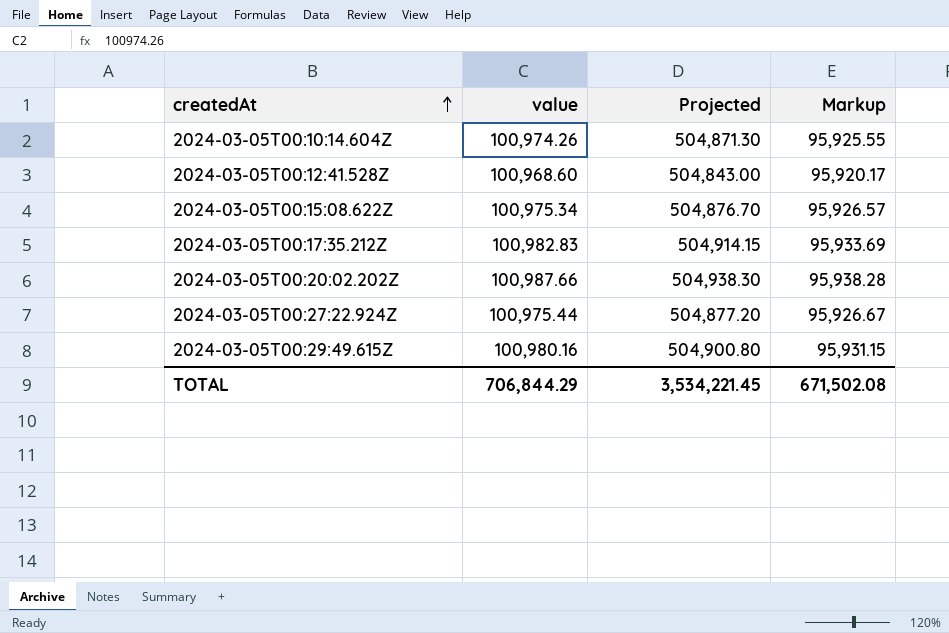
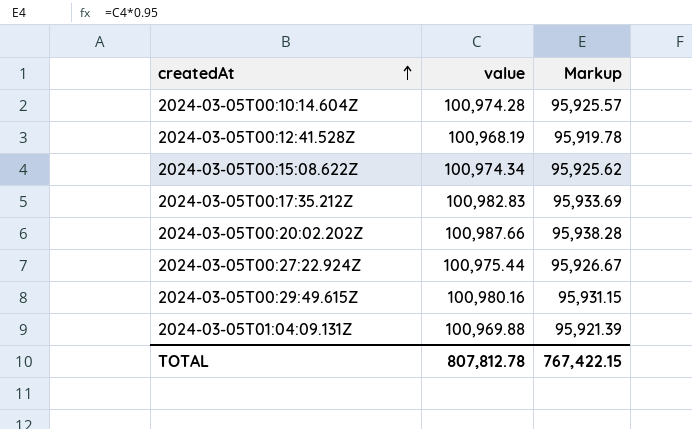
column Projected | formula: [value] * 5 -> none
2024-03-05T00:10:14.604Z | value: 100,974.26 -> 100,974.28
2024-03-05T00:10:14.604Z | Markup: 95,925.55 -> 95,925.57
2024-03-05T00:12:41.528Z | value: 100,968.60 -> 100,968.19
2024-03-05T00:12:41.528Z | Markup: 95,920.17 -> 95,919.78
2024-03-05T00:15:08.622Z | value: 100,975.34 -> 100,974.34
2024-03-05T00:15:08.622Z | Markup: 95,926.57 -> 95,925.62
row 2024-03-05T01:04:09.131Z: none -> 100,969.88 | 95,921.39
TOTAL | value: 706,844.29 -> 807,812.78
TOTAL | Markup: 671,502.08 -> 767,422.15

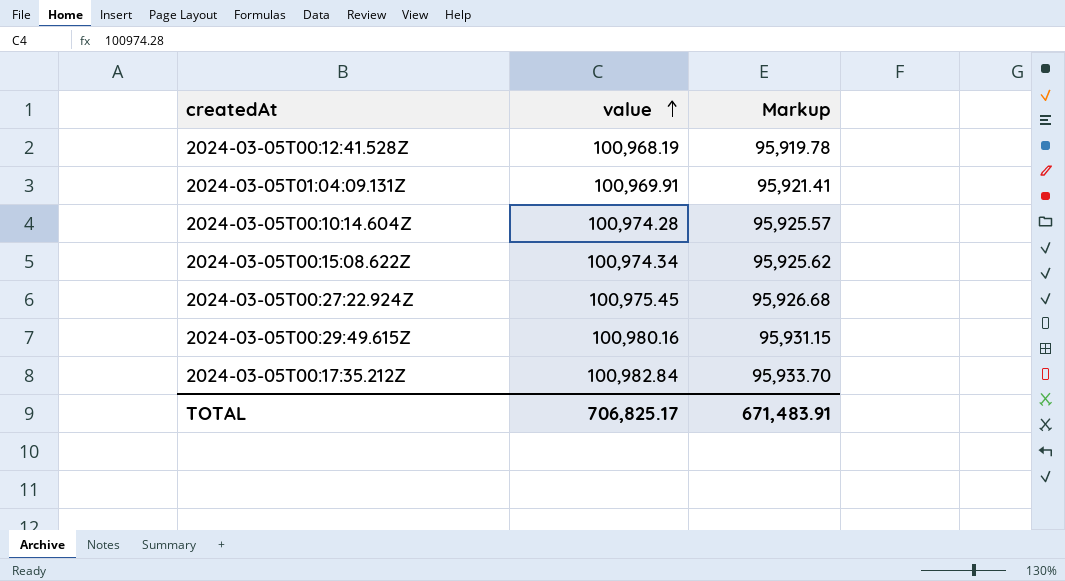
row order: createdAt ascending -> value ascending
row 2024-03-05T00:20:02.202Z: 100,987.66 | 95,938.28 -> none
2024-03-05T01:04:09.131Z | value: 100,969.88 -> 100,969.91
2024-03-05T01:04:09.131Z | Markup: 95,921.39 -> 95,921.41
2024-03-05T00:27:22.924Z | value: 100,975.44 -> 100,975.45
2024-03-05T00:27:22.924Z | Markup: 95,926.67 -> 95,926.68
2024-03-05T00:17:35.212Z | value: 100,982.83 -> 100,982.84
2024-03-05T00:17:35.212Z | Markup: 95,933.69 -> 95,933.70
TOTAL | value: 807,812.78 -> 706,825.17
TOTAL | Markup: 767,422.15 -> 671,483.91

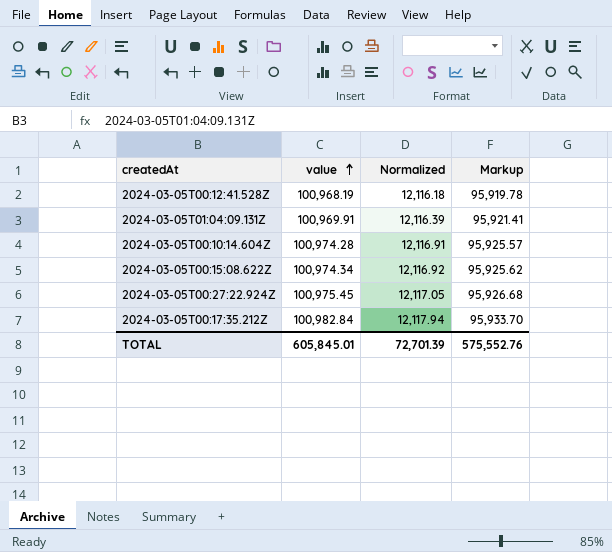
column Normalized | formula: none -> [value] * 0.12
row 2024-03-05T00:29:49.615Z: 100,980.16 | 95,931.15 -> none
TOTAL | value: 706,825.17 -> 605,845.01
TOTAL | Markup: 671,483.91 -> 575,552.76

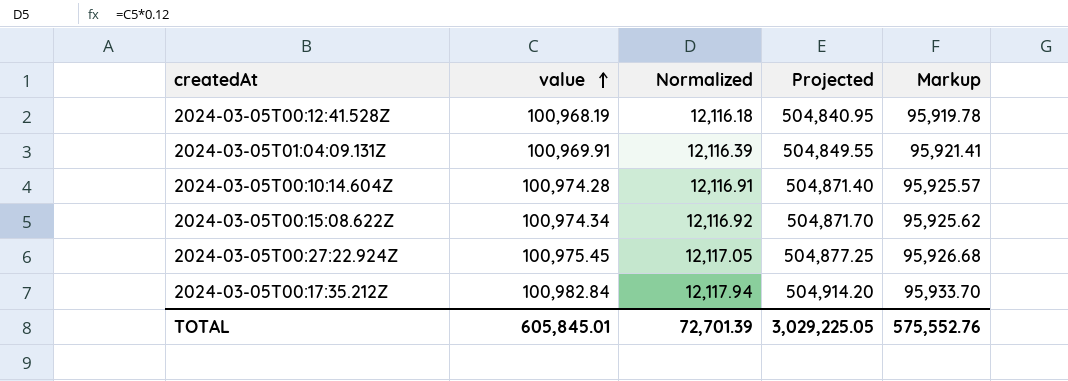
column Projected | formula: none -> [value] * 5

